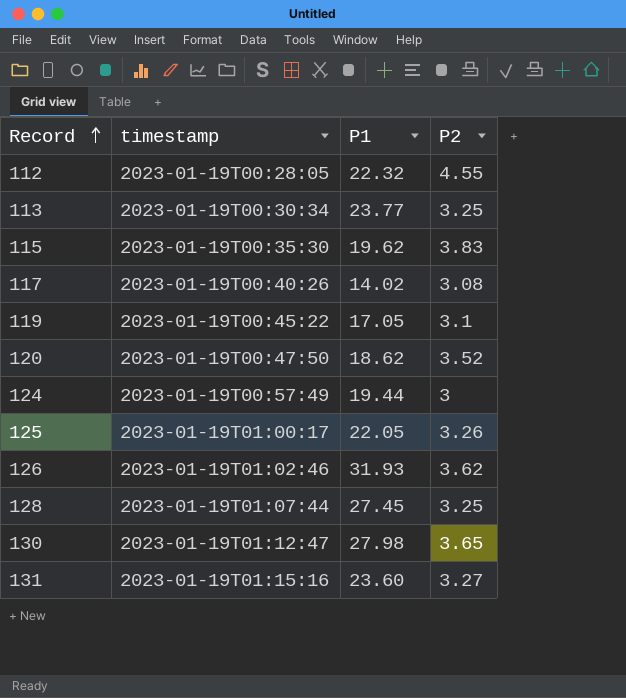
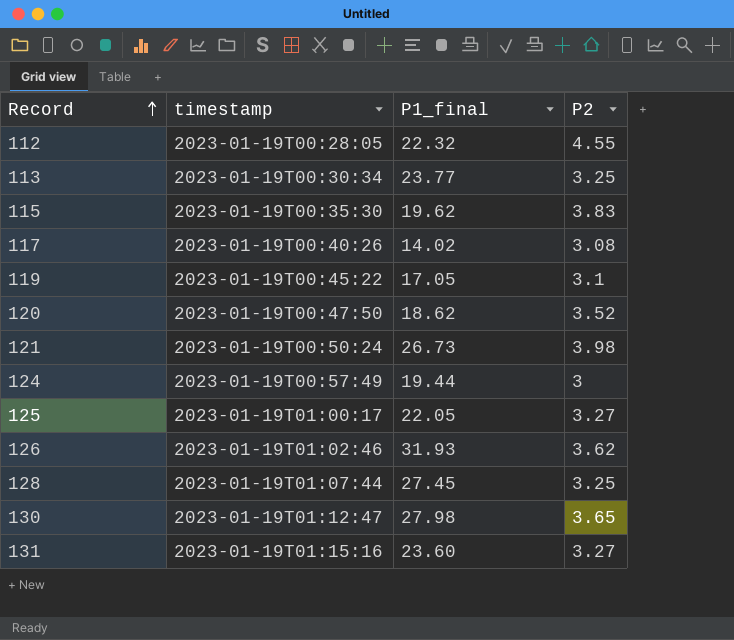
column name: P1 -> P1_final
row 121: none -> 2023-01-19T00:50:24 | 26.73 | 3.98
125 | P2: 3.26 -> 3.27

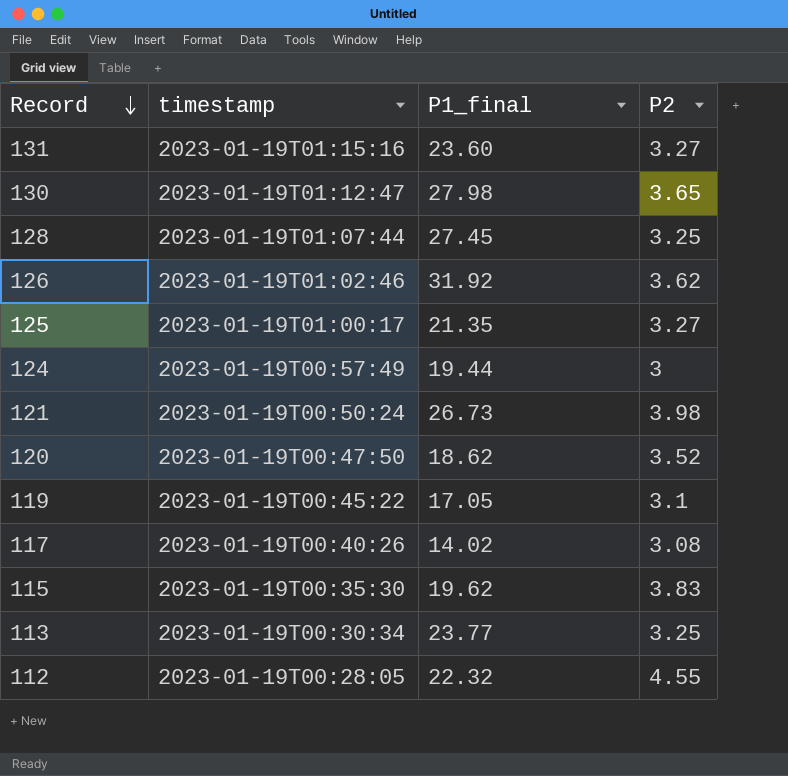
row order: Record ascending -> Record descending
126 | P1_final: 31.93 -> 31.92
125 | P1_final: 22.05 -> 21.35

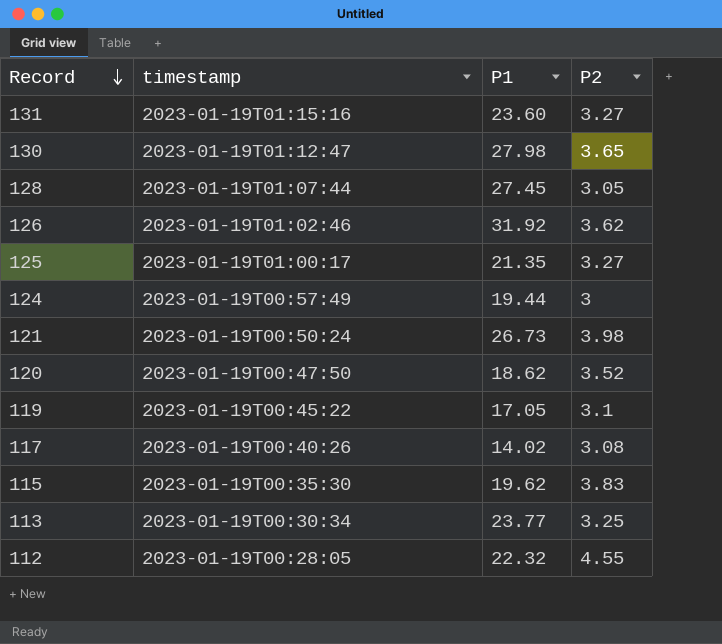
column name: P1_final -> P1
128 | P2: 3.25 -> 3.05

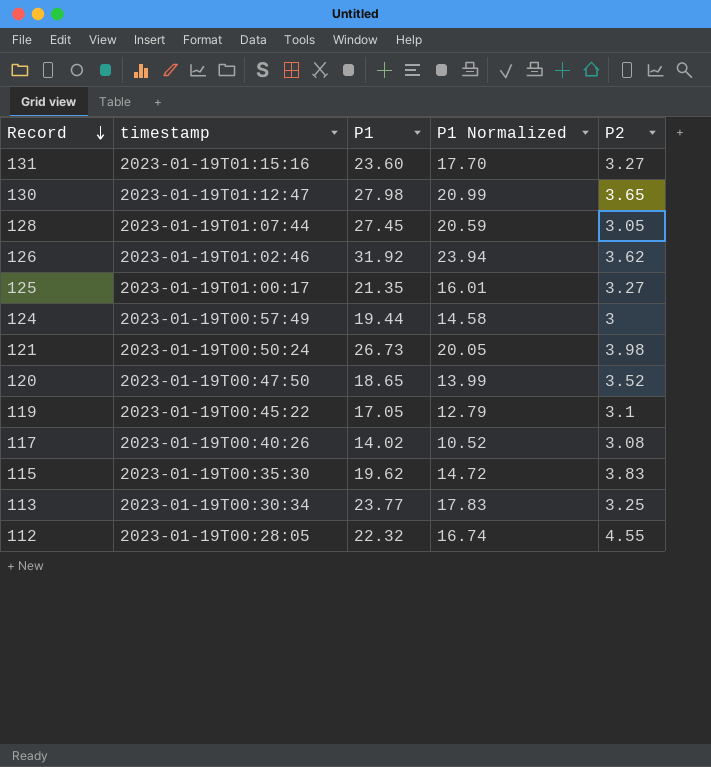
column P1 Normalized | formula: none -> [P1] * 0.75
120 | P1: 18.62 -> 18.65

